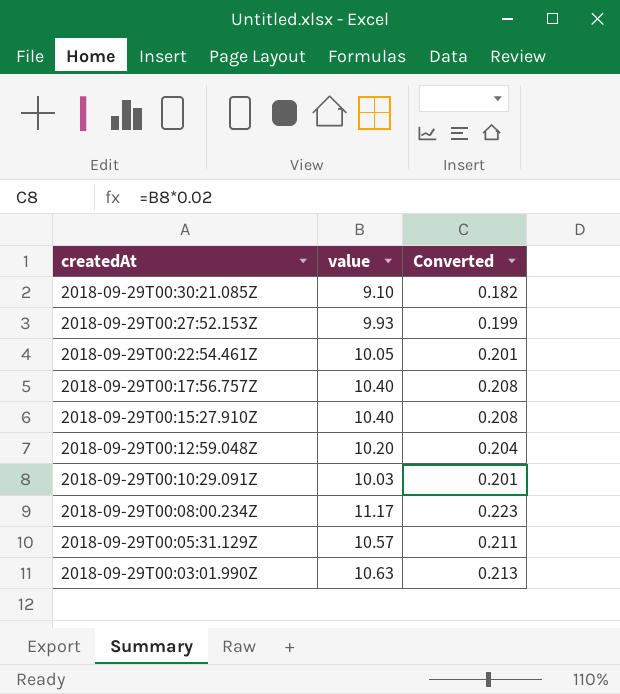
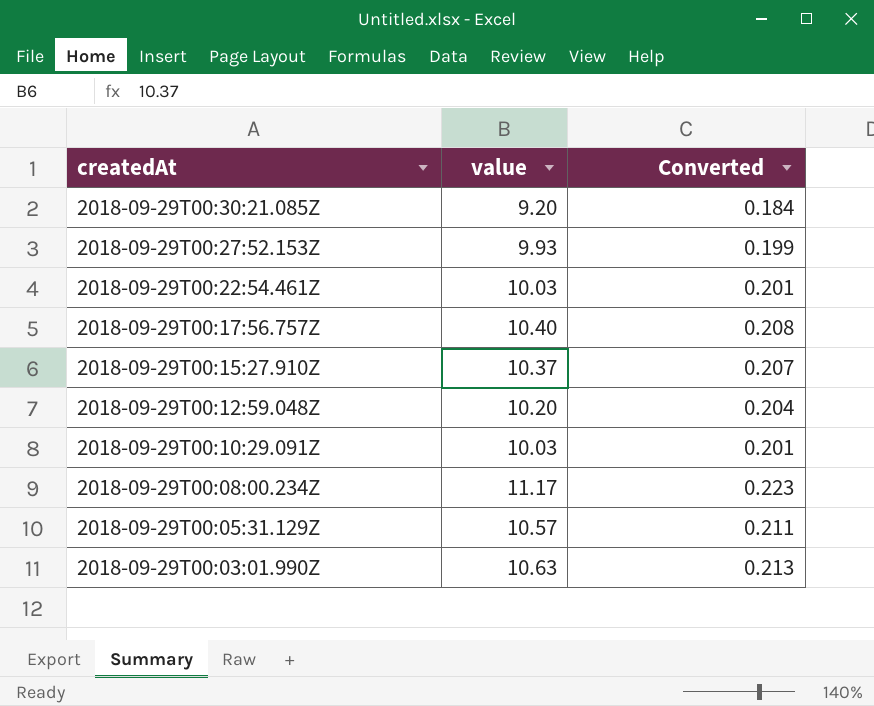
2018-09-29T00:30:21.085Z | value: 9.10 -> 9.20
2018-09-29T00:30:21.085Z | Converted: 0.182 -> 0.184
2018-09-29T00:22:54.461Z | value: 10.05 -> 10.03
2018-09-29T00:15:27.910Z | value: 10.40 -> 10.37
2018-09-29T00:15:27.910Z | Converted: 0.208 -> 0.207

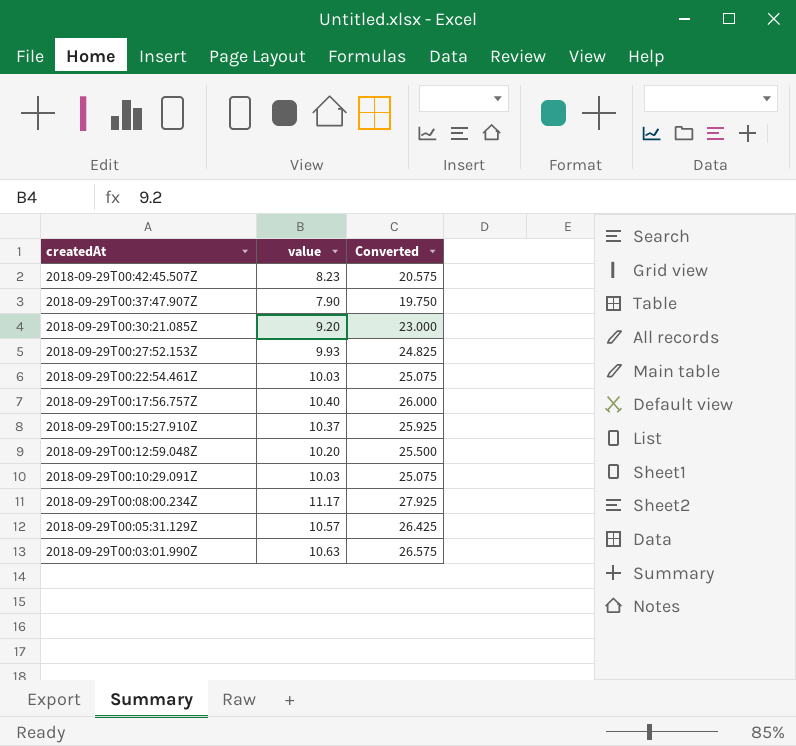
column Converted | formula: [value] * 0.02 -> [value] * 2.5
row 2018-09-29T00:42:45.507Z: none -> 8.23 | 20.575
row 2018-09-29T00:37:47.907Z: none -> 7.90 | 19.750

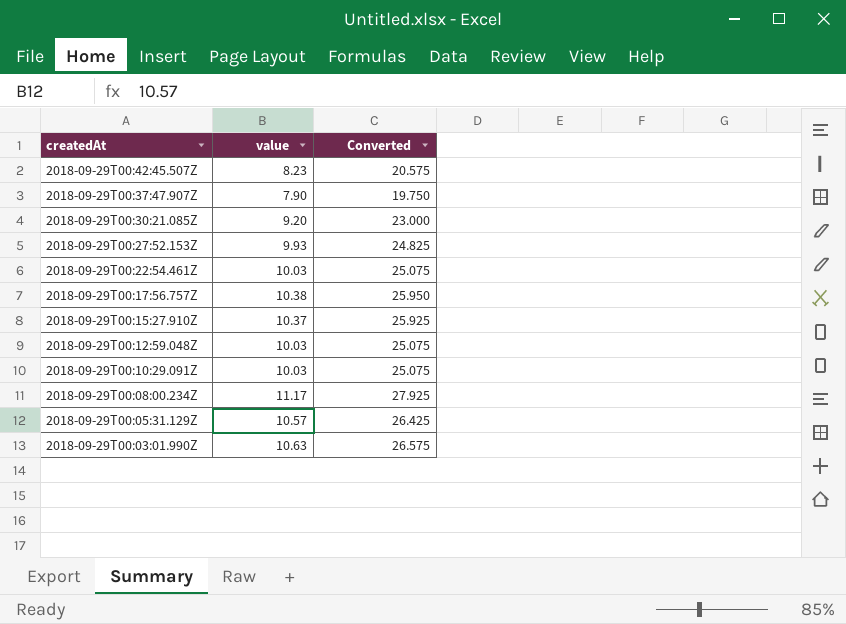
2018-09-29T00:17:56.757Z | value: 10.40 -> 10.38
2018-09-29T00:17:56.757Z | Converted: 26.000 -> 25.950
2018-09-29T00:12:59.048Z | value: 10.20 -> 10.03
2018-09-29T00:12:59.048Z | Converted: 25.500 -> 25.075

